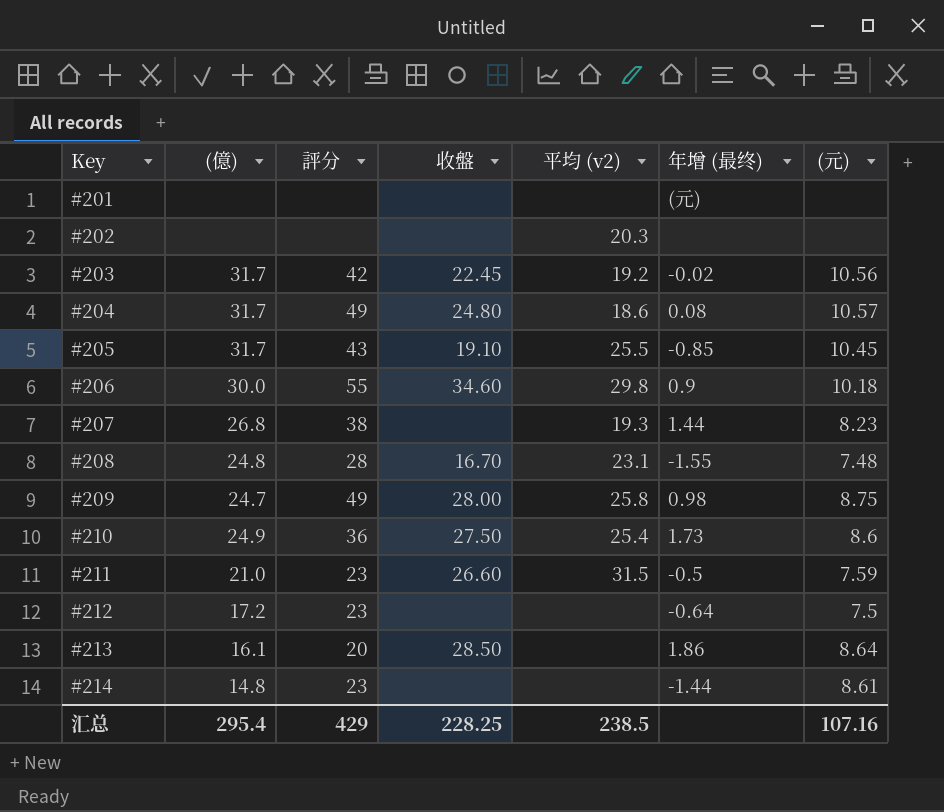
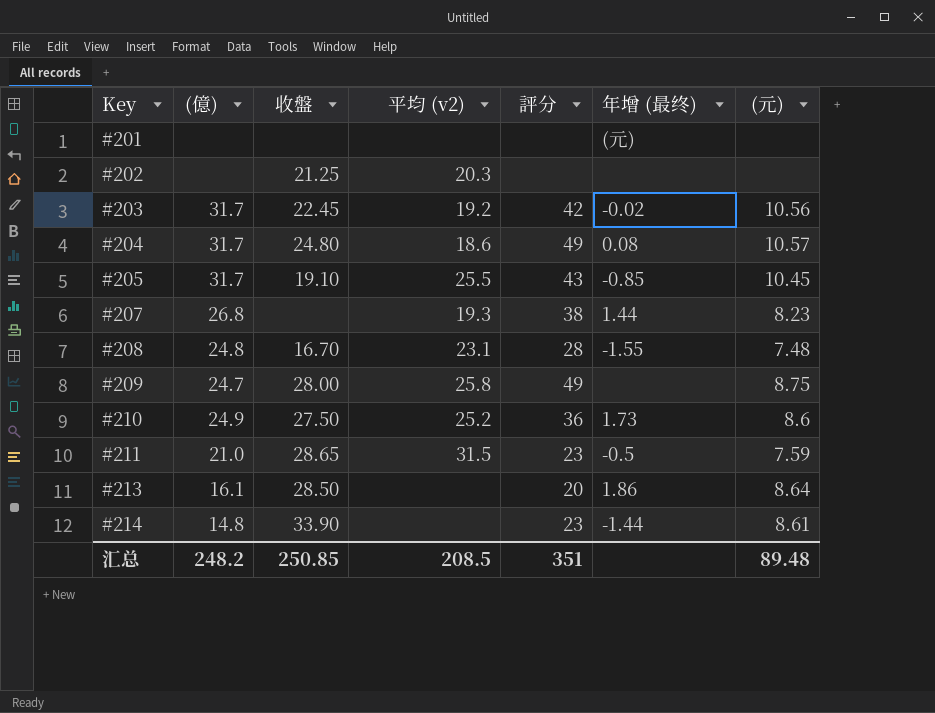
column 評分 | position: 3 -> 5
row #206: 30.0 | 55 | 34.60 | 29.8 | 0.9 | 10.18 -> none
row #212: 17.2 | 23 | none | none | -0.64 | 7.5 -> none
#202 | 收盤: none -> 21.25
#209 | 年增 (最终): 0.98 -> none
#210 | 平均 (v2): 25.4 -> 25.2
#211 | 收盤: 26.60 -> 28.65
#214 | 收盤: none -> 33.90
汇总 | (億): 295.4 -> 248.2
汇总 | 收盤: 228.25 -> 250.85
汇总 | 平均 (v2): 238.5 -> 208.5
汇总 | 評分: 429 -> 351
汇总 | (元): 107.16 -> 89.48

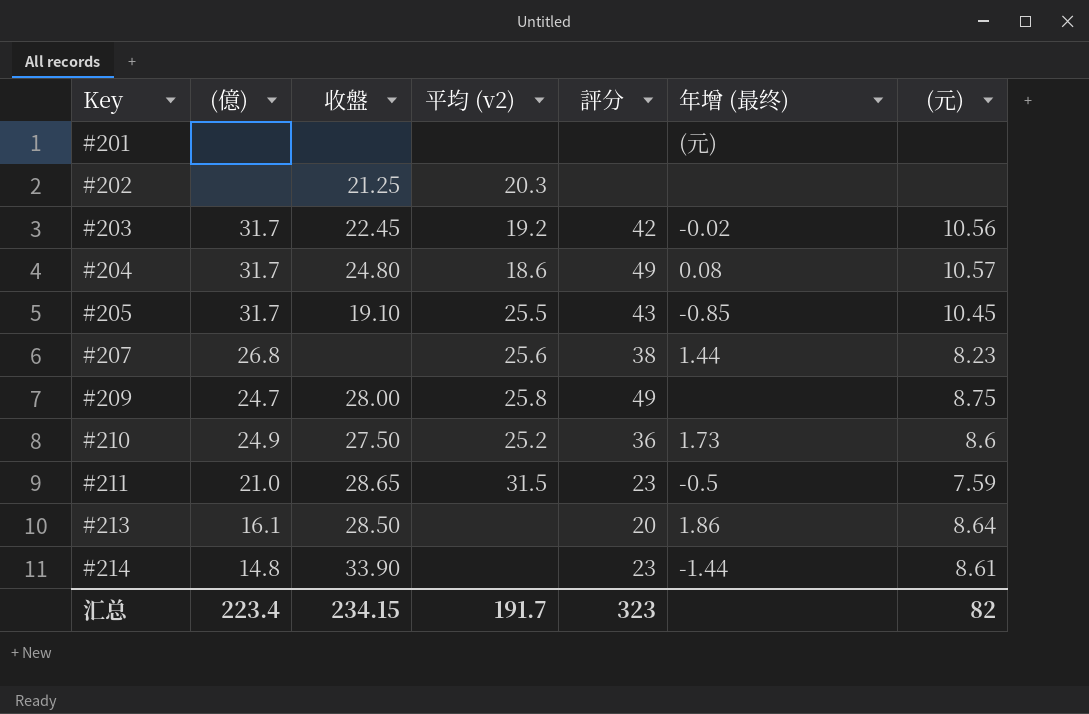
row #208: 24.8 | 16.70 | 23.1 | 28 | -1.55 | 7.48 -> none
#207 | 平均 (v2): 19.3 -> 25.6
汇总 | (億): 248.2 -> 223.4
汇总 | 收盤: 250.85 -> 234.15
汇总 | 平均 (v2): 208.5 -> 191.7
汇总 | 評分: 351 -> 323
汇总 | (元): 89.48 -> 82

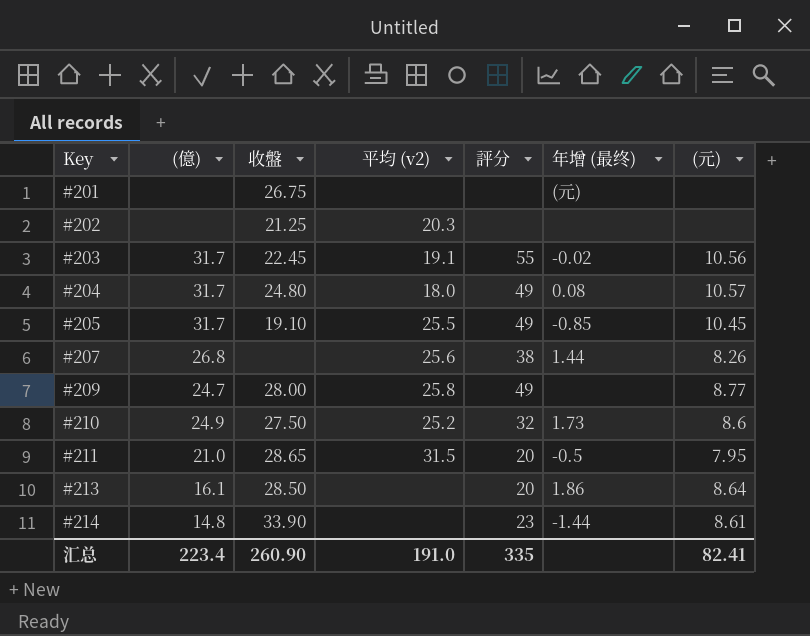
#201 | 收盤: none -> 26.75
#203 | 平均 (v2): 19.2 -> 19.1
#203 | 評分: 42 -> 55
#204 | 平均 (v2): 18.6 -> 18.0
#205 | 評分: 43 -> 49
#207 | (元): 8.23 -> 8.26
#209 | (元): 8.75 -> 8.77
#210 | 評分: 36 -> 32
#211 | 評分: 23 -> 20
#211 | (元): 7.59 -> 7.95
汇总 | 收盤: 234.15 -> 260.90
汇总 | 平均 (v2): 191.7 -> 191.0
汇总 | 評分: 323 -> 335
汇总 | (元): 82 -> 82.41

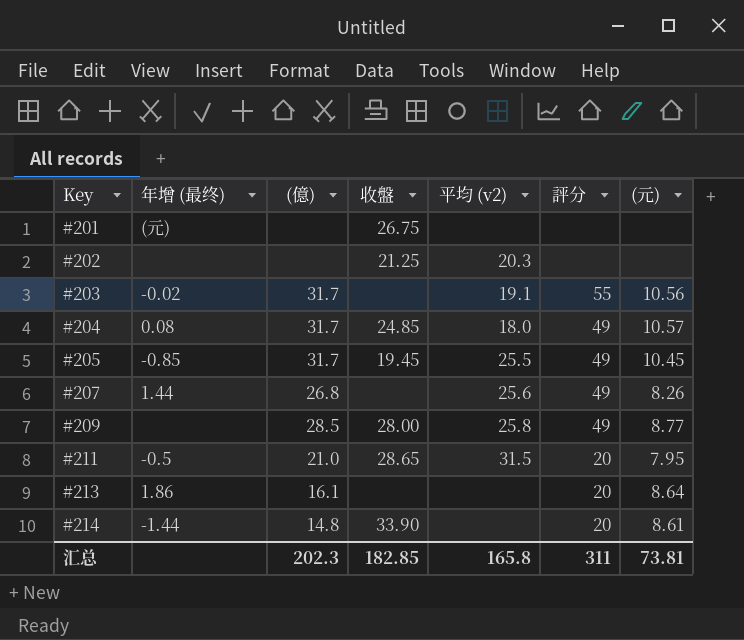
column 年增 (最终) | position: 6 -> 2
row #210: 24.9 | 27.50 | 25.2 | 32 | 1.73 | 8.6 -> none
#203 | 收盤: 22.45 -> none
#204 | 收盤: 24.80 -> 24.85
#205 | 收盤: 19.10 -> 19.45
#207 | 評分: 38 -> 49
#209 | (億): 24.7 -> 28.5
#213 | 收盤: 28.50 -> none
#214 | 評分: 23 -> 20
汇总 | (億): 223.4 -> 202.3
汇总 | 收盤: 260.90 -> 182.85
汇总 | 平均 (v2): 191.0 -> 165.8
汇总 | 評分: 335 -> 311
汇总 | (元): 82.41 -> 73.81

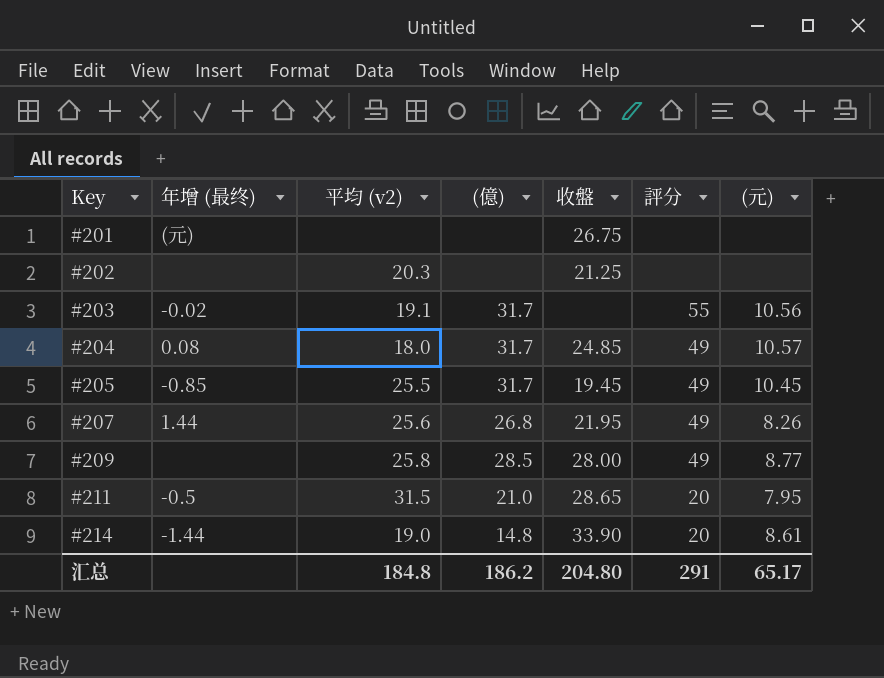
column 平均 (v2) | position: 5 -> 3
row #213: 1.86 | 16.1 | none | none | 20 | 8.64 -> none
#207 | 收盤: none -> 21.95
#214 | 平均 (v2): none -> 19.0
汇总 | 平均 (v2): 165.8 -> 184.8
汇总 | (億): 202.3 -> 186.2
汇总 | 收盤: 182.85 -> 204.80
汇总 | 評分: 311 -> 291
汇总 | (元): 73.81 -> 65.17

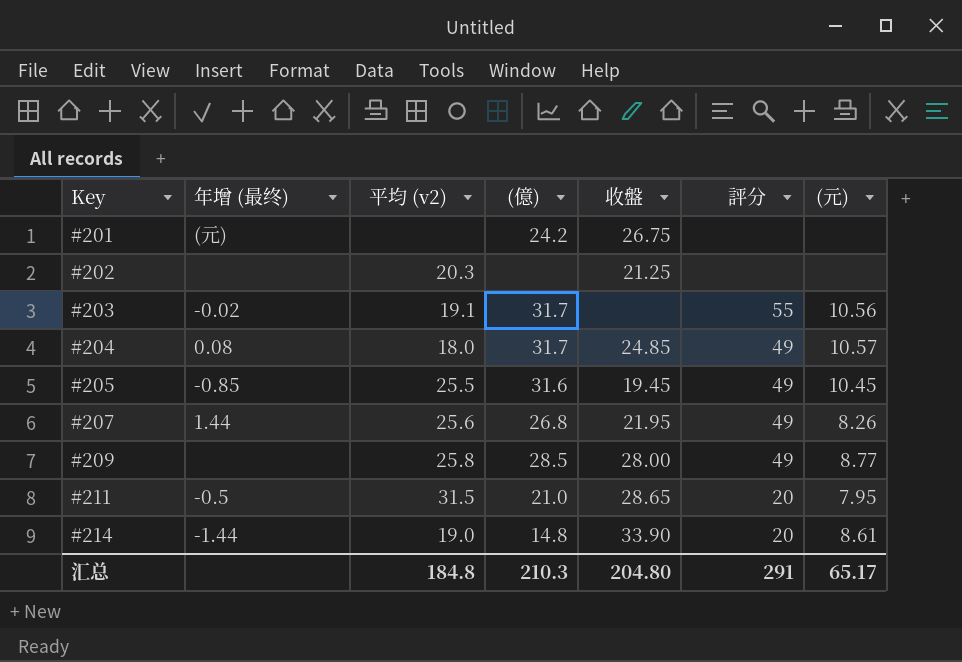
#201 | (億): none -> 24.2
#205 | (億): 31.7 -> 31.6
汇总 | (億): 186.2 -> 210.3

